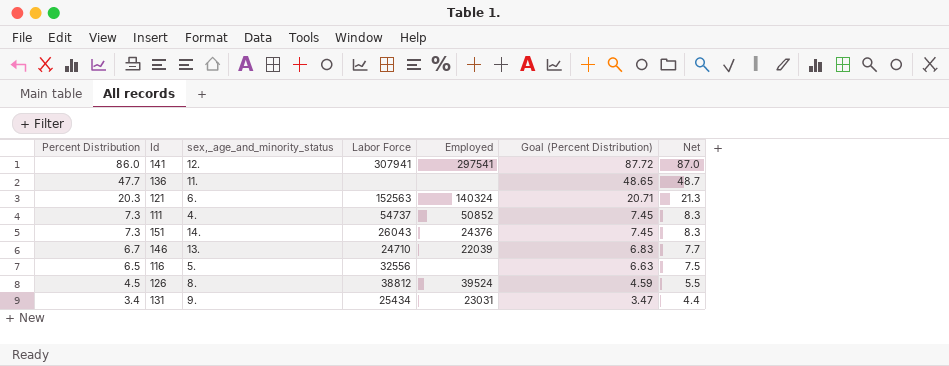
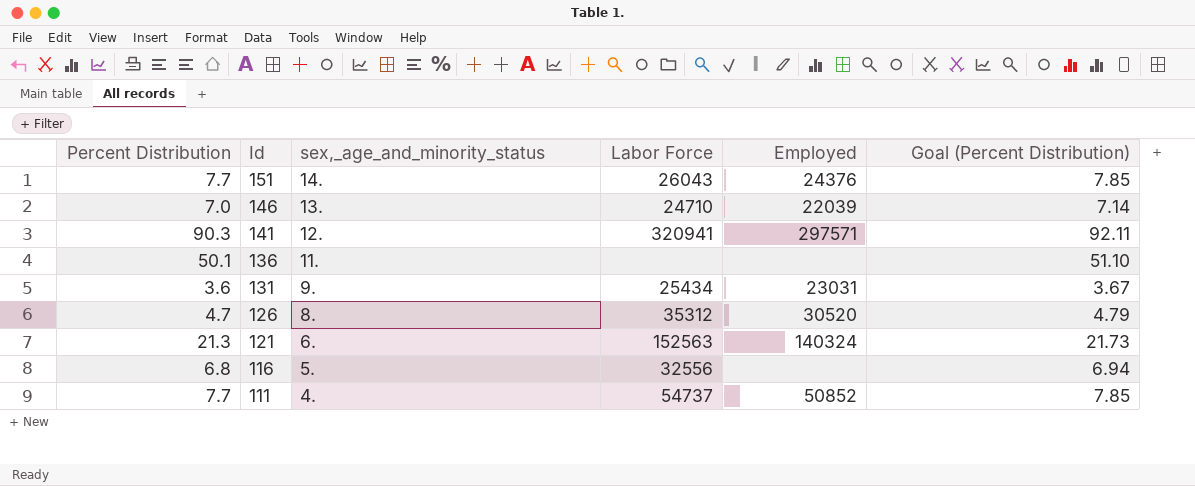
row order: Percent Distribution descending -> Id descending
column Net | formula: [Percent Distribution] + 1 -> none
151 | Percent Distribution: 7.3 -> 7.7
151 | Goal (Percent Distribution): 7.45 -> 7.85
146 | Percent Distribution: 6.7 -> 7.0
146 | Goal (Percent Distribution): 6.83 -> 7.14
141 | Percent Distribution: 86.0 -> 90.3
141 | Labor Force: 307941 -> 320941
141 | Employed: 297541 -> 297571
141 | Goal (Percent Distribution): 87.72 -> 92.11
136 | Percent Distribution: 47.7 -> 50.1
136 | Goal (Percent Distribution): 48.65 -> 51.10
131 | Percent Distribution: 3.4 -> 3.6
131 | Goal (Percent Distribution): 3.47 -> 3.67
126 | Percent Distribution: 4.5 -> 4.7
126 | Labor Force: 38812 -> 35312
126 | Employed: 39524 -> 30520
126 | Goal (Percent Distribution): 4.59 -> 4.79
121 | Percent Distribution: 20.3 -> 21.3
121 | Goal (Percent Distribution): 20.71 -> 21.73
116 | Percent Distribution: 6.5 -> 6.8
116 | Goal (Percent Distribution): 6.63 -> 6.94
111 | Percent Distribution: 7.3 -> 7.7
111 | Goal (Percent Distribution): 7.45 -> 7.85

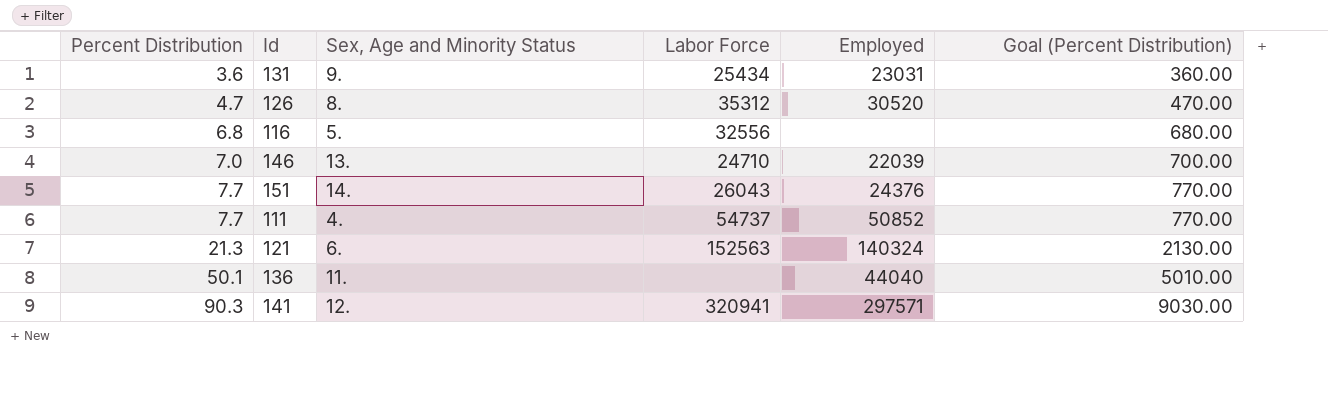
row order: Id descending -> Percent Distribution ascending
column name: sex,_age_and_minority_status -> Sex, Age and Minority Status
column Goal (Percent Distribution) | formula: [Percent Distribution] * 1.02 -> [Percent Distribution] * 100
136 | Employed: none -> 44040

